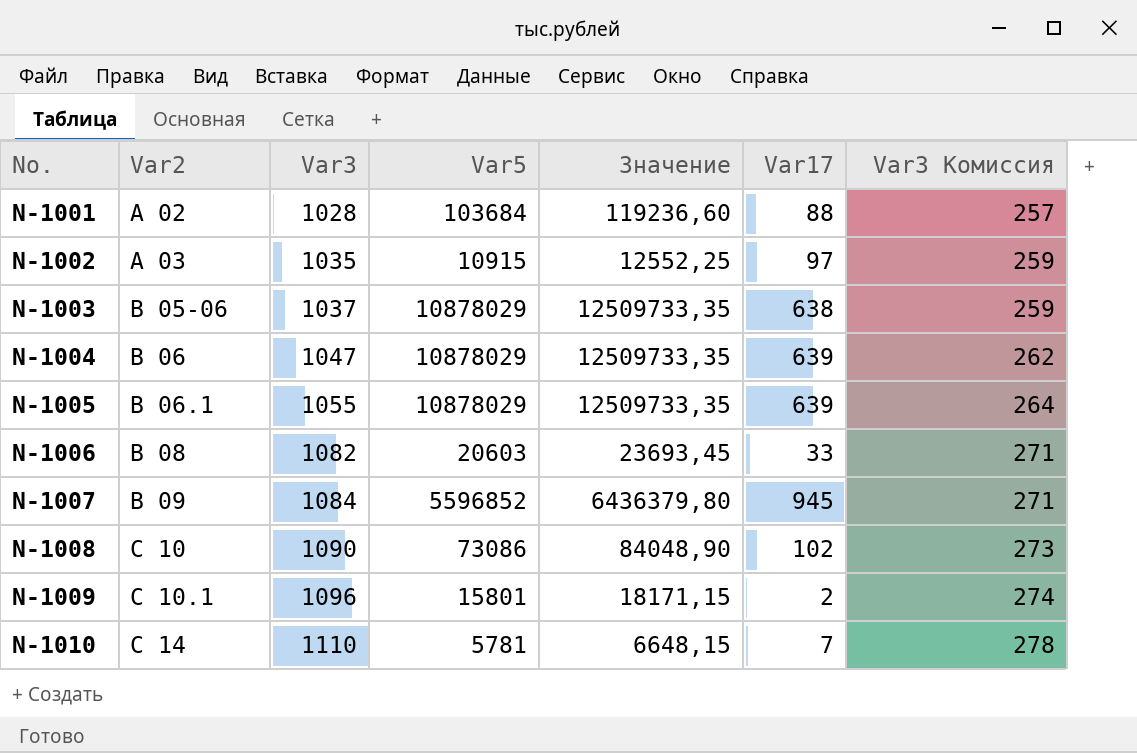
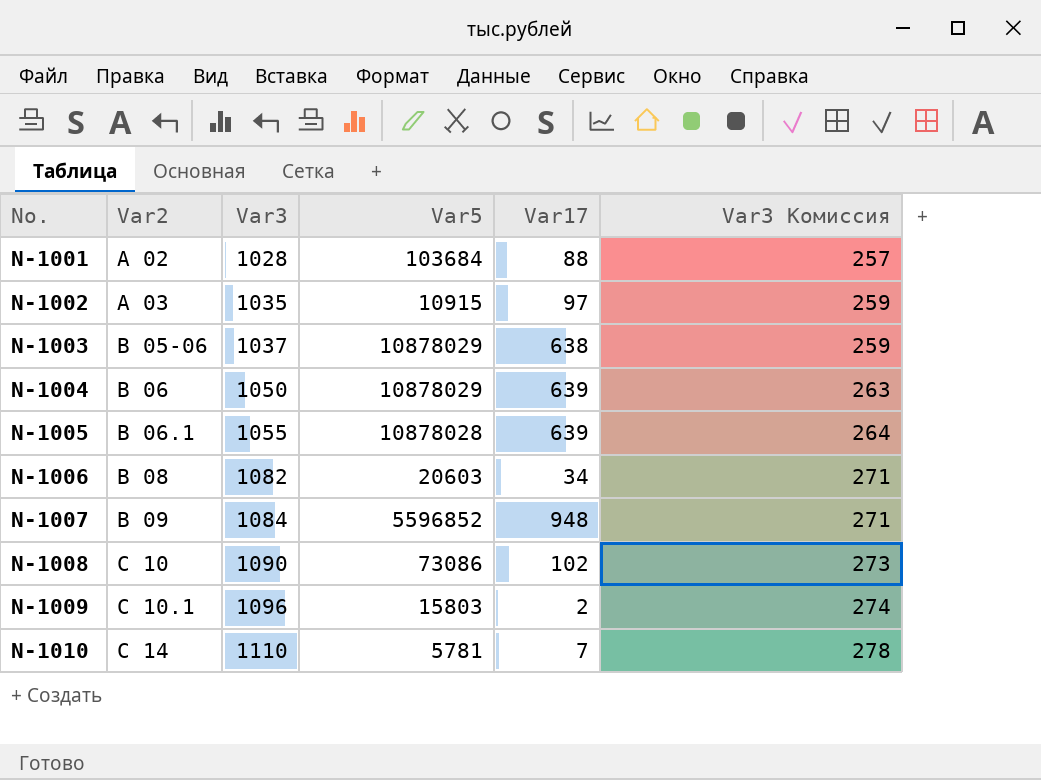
column Значение | formula: [Var5] * 1,15 -> none
N-1004 | Var3: 1047 -> 1050
N-1004 | Var3 Комиссия: 262 -> 263
N-1005 | Var5: 10878029 -> 10878028
N-1006 | Var17: 33 -> 34
N-1007 | Var17: 945 -> 948
N-1009 | Var5: 15801 -> 15803

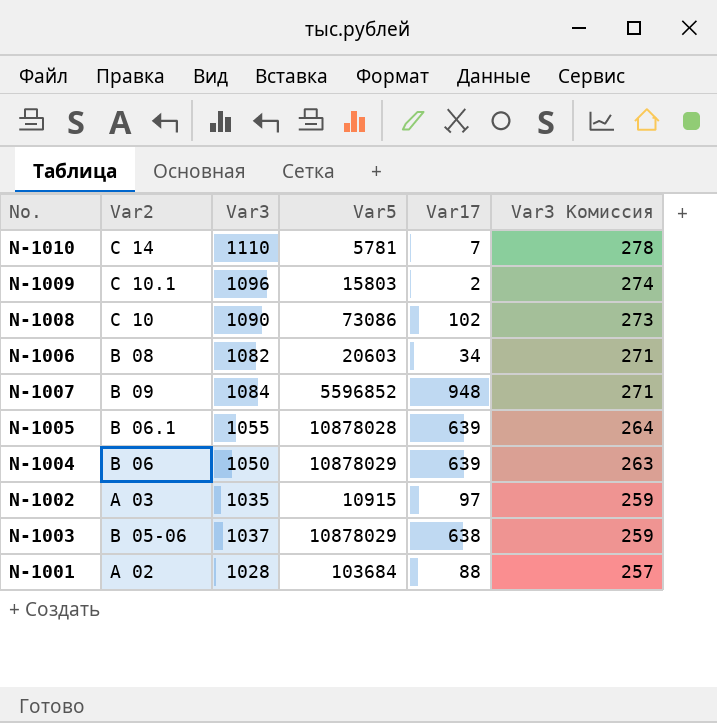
row order: No. ascending -> Var3 Комиссия descending

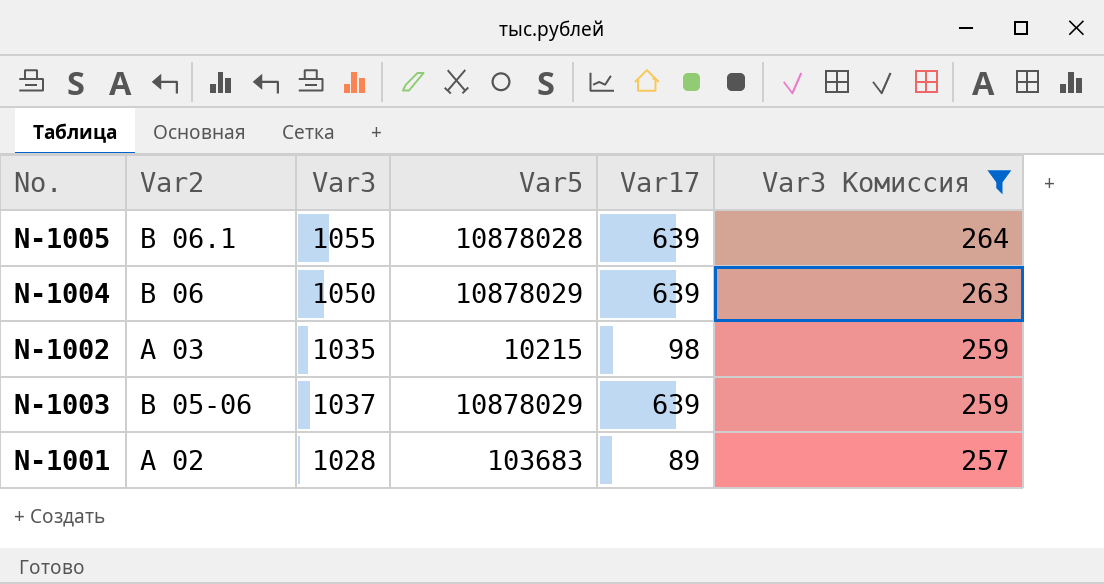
filter: none -> Var3 Комиссия <= 264
N-1002 | Var5: 10915 -> 10215
N-1002 | Var17: 97 -> 98
N-1003 | Var17: 638 -> 639
N-1001 | Var5: 103684 -> 103683
N-1001 | Var17: 88 -> 89

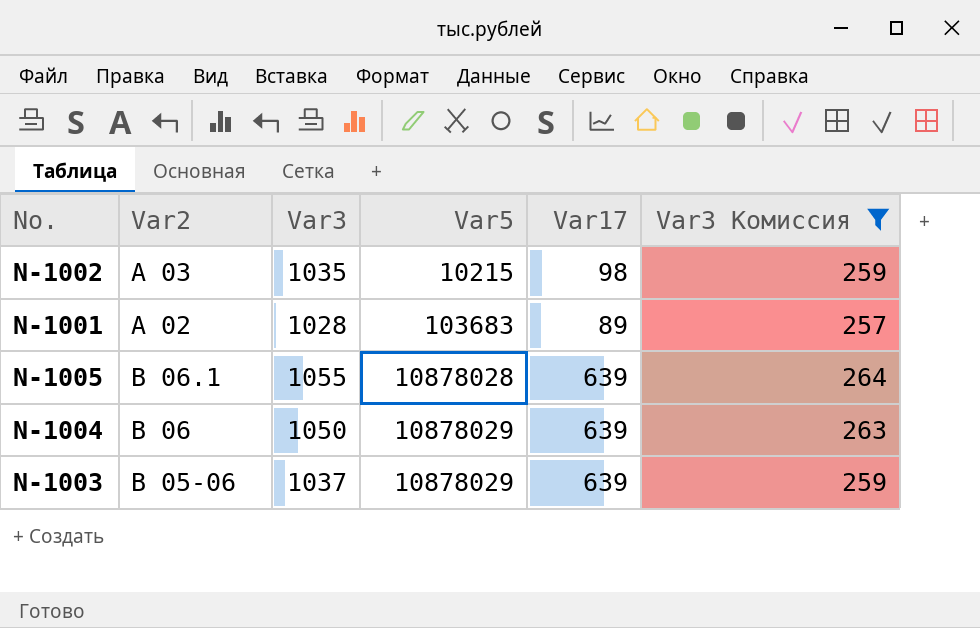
row order: Var3 Комиссия descending -> Var2 descending

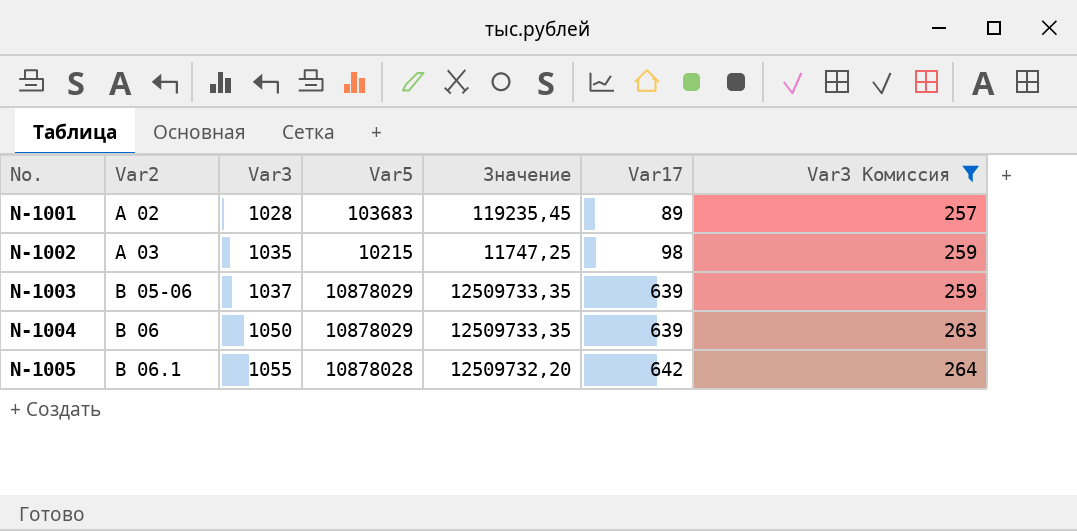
row order: Var2 descending -> No. ascending
column Значение | formula: none -> [Var5] * 1,15
N-1005 | Var17: 639 -> 642

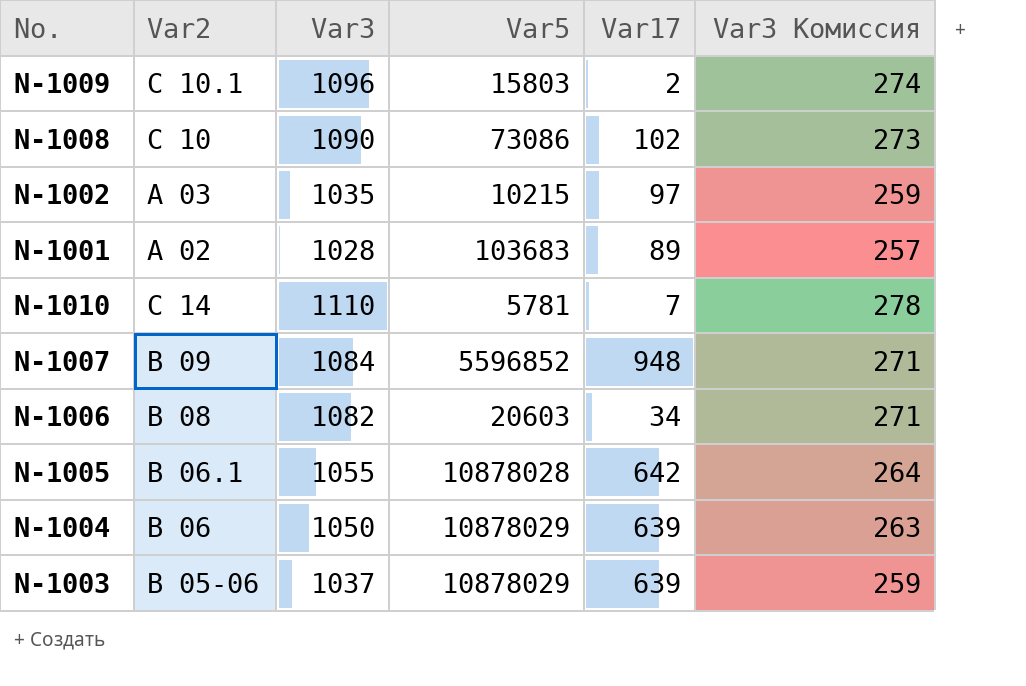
filter: Var3 Комиссия <= 264 -> none
row order: No. ascending -> Var2 descending
column Значение | formula: [Var5] * 1,15 -> none
N-1002 | Var17: 98 -> 97

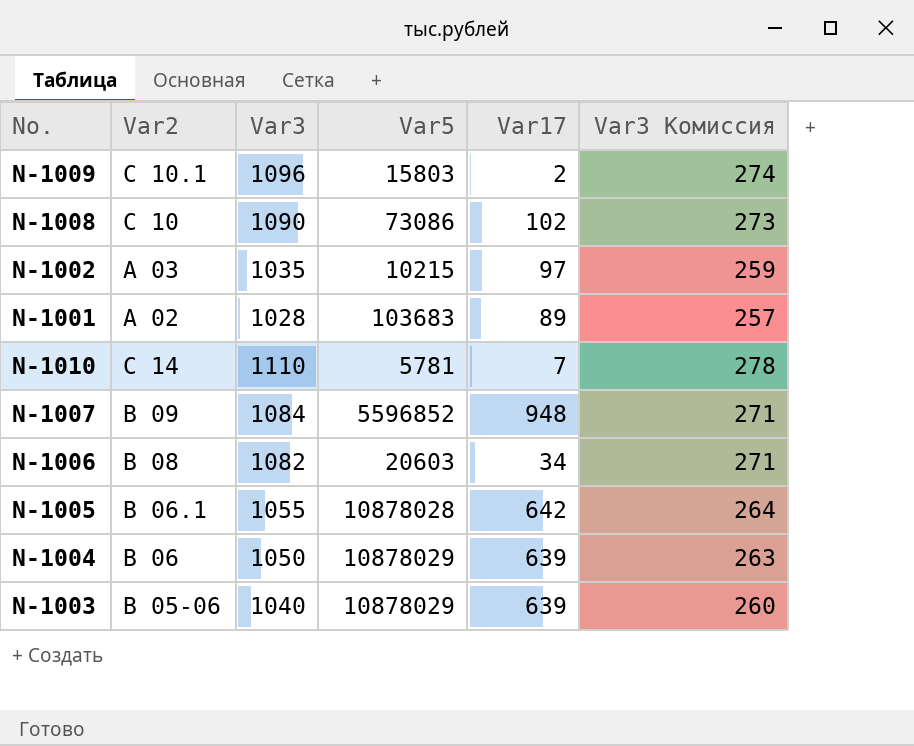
N-1003 | Var3: 1037 -> 1040
N-1003 | Var3 Комиссия: 259 -> 260

